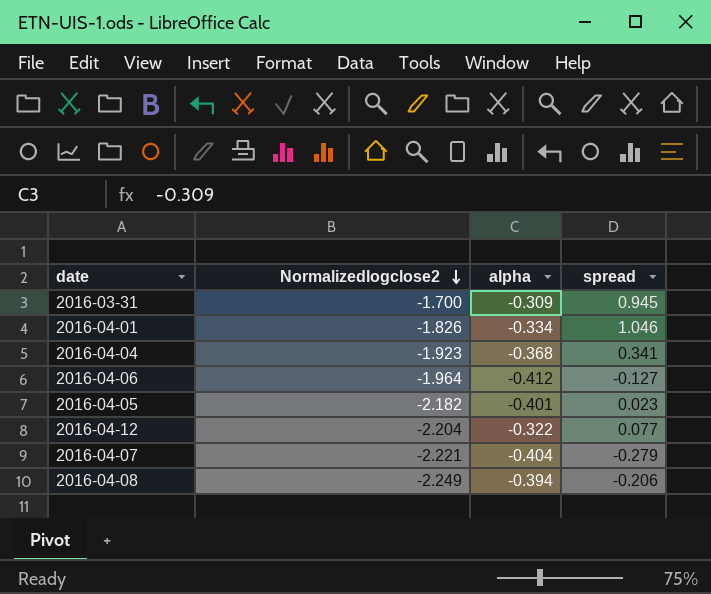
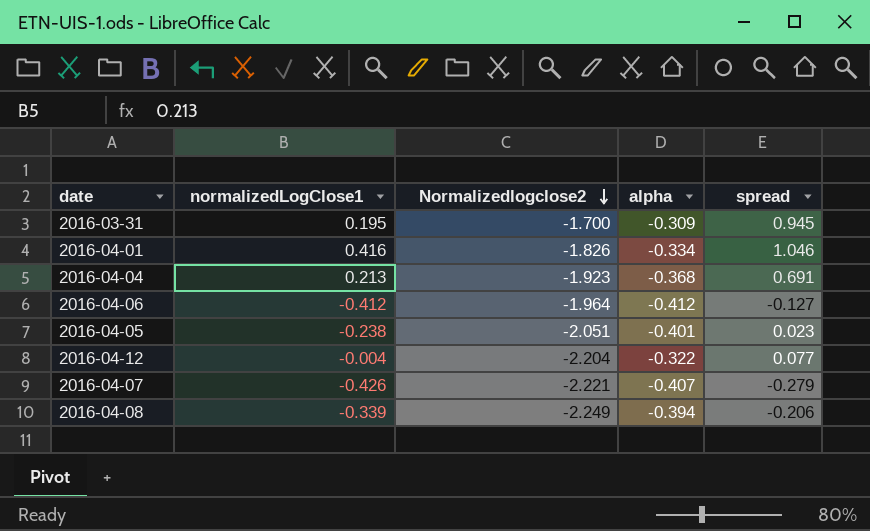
column normalizedLogClose1 | position: none -> 2
2016-04-04 | spread: 0.341 -> 0.691
2016-04-05 | Normalizedlogclose2: -2.182 -> -2.051
2016-04-07 | alpha: -0.404 -> -0.407

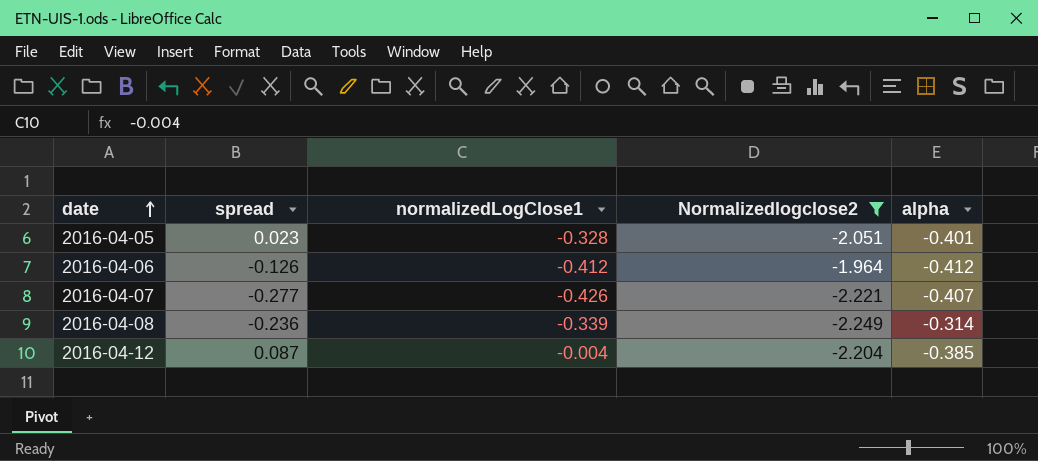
filter: none -> Normalizedlogclose2 <= -1.964
row order: Normalizedlogclose2 descending -> date ascending
column spread | position: 5 -> 2
2016-04-05 | normalizedLogClose1: -0.238 -> -0.328
2016-04-06 | spread: -0.127 -> -0.126
2016-04-07 | spread: -0.279 -> -0.277
2016-04-08 | spread: -0.206 -> -0.236
2016-04-08 | alpha: -0.394 -> -0.314
2016-04-12 | spread: 0.077 -> 0.087
2016-04-12 | alpha: -0.322 -> -0.385

